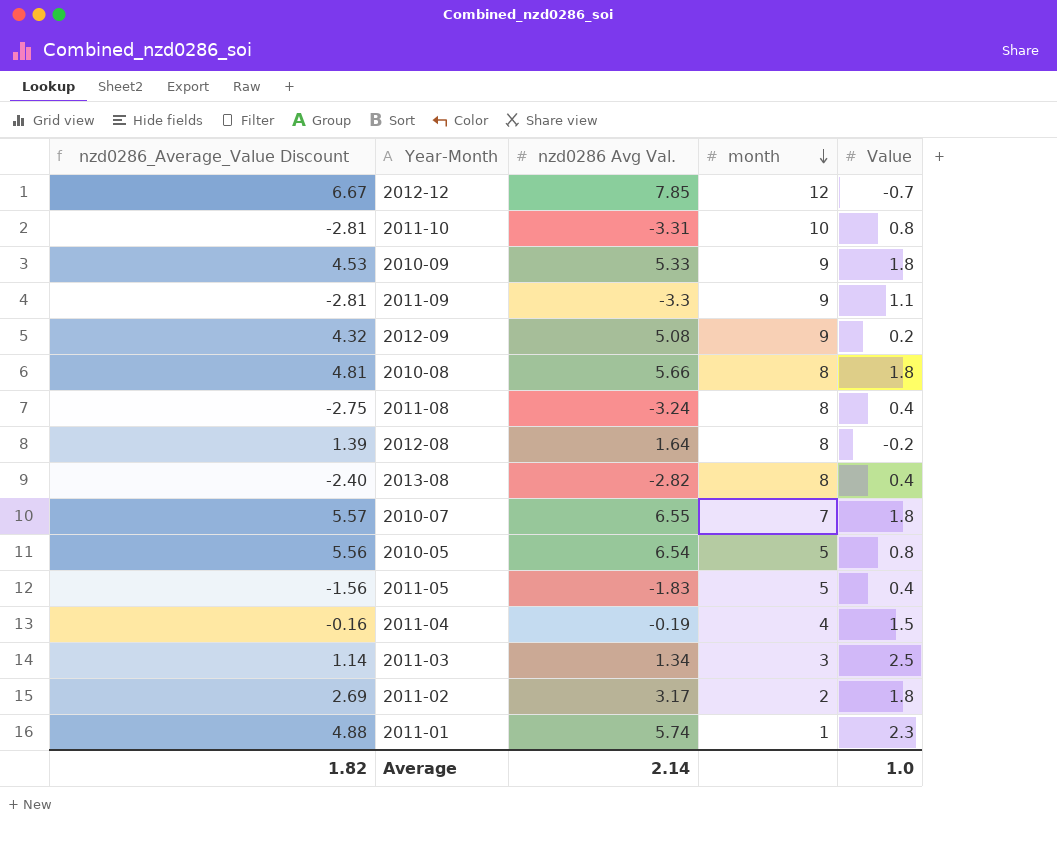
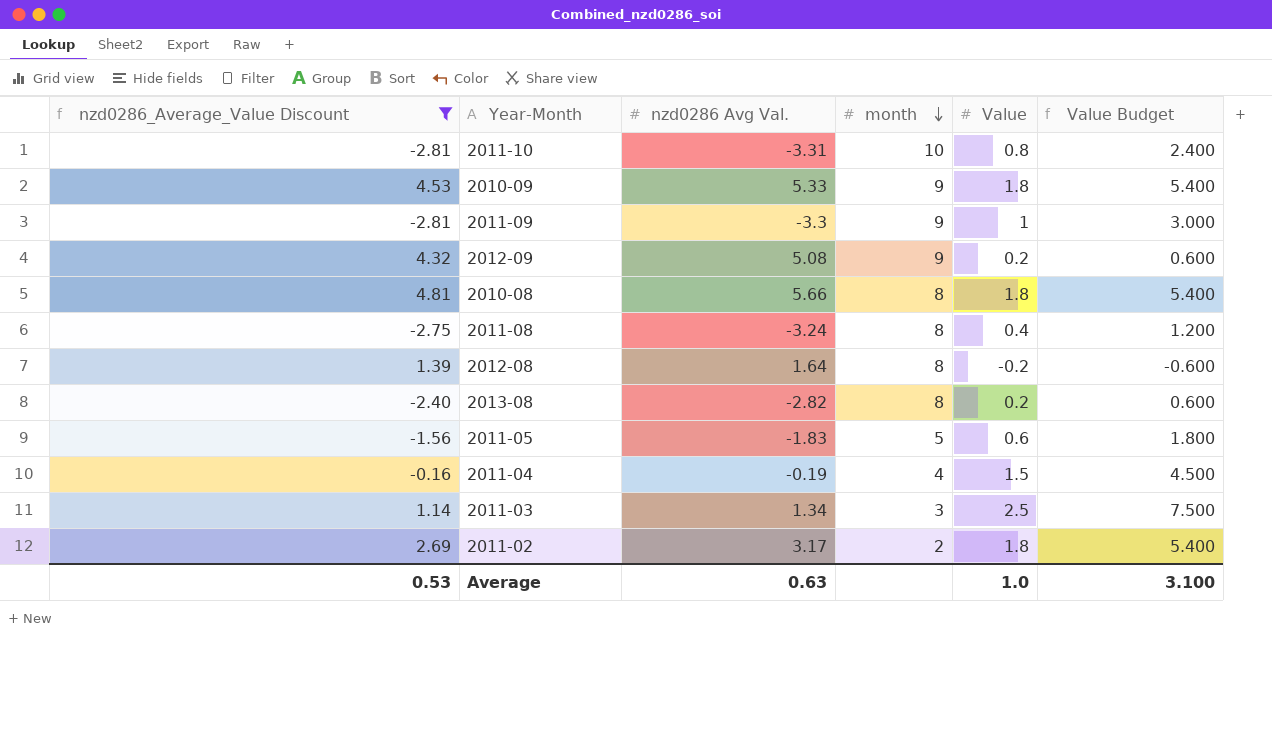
filter: none -> nzd0286_Average_Value Discount <= 4.81
column Value Budget | formula: none -> [Value] * 3
2011-09 | Value: 1.1 -> 1
2013-08 | Value: 0.4 -> 0.2
2011-05 | Value: 0.4 -> 0.6
Average | nzd0286_Average_Value Discount: 1.82 -> 0.53
Average | nzd0286 Avg Val.: 2.14 -> 0.63

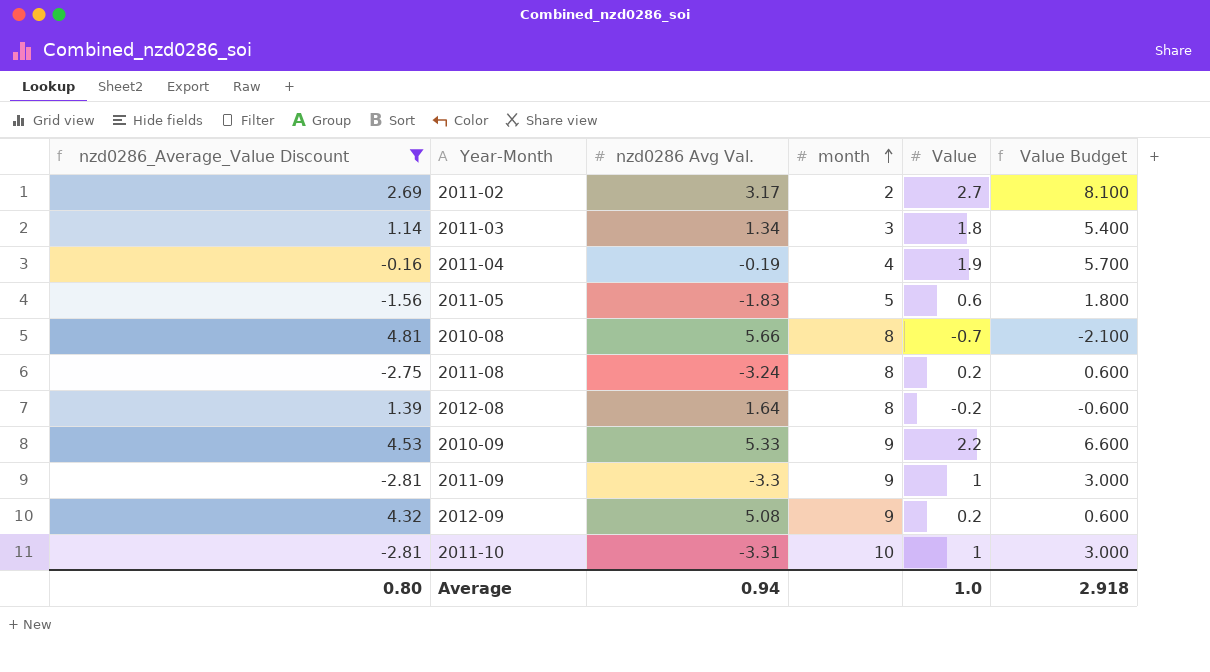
row order: month descending -> month ascending
row 2013-08: -2.40 | -2.82 | 8 | 0.2 | 0.600 -> none
2011-02 | Value: 1.8 -> 2.7
2011-02 | Value Budget: 5.400 -> 8.100
2011-03 | Value: 2.5 -> 1.8
2011-03 | Value Budget: 7.500 -> 5.400
2011-04 | Value: 1.5 -> 1.9
2011-04 | Value Budget: 4.500 -> 5.700
2010-08 | Value: 1.8 -> -0.7
2010-08 | Value Budget: 5.400 -> -2.100
2011-08 | Value: 0.4 -> 0.2
2011-08 | Value Budget: 1.200 -> 0.600
2010-09 | Value: 1.8 -> 2.2
2010-09 | Value Budget: 5.400 -> 6.600
2011-10 | Value: 0.8 -> 1
2011-10 | Value Budget: 2.400 -> 3.000
Average | nzd0286_Average_Value Discount: 0.53 -> 0.80
Average | nzd0286 Avg Val.: 0.63 -> 0.94
Average | Value Budget: 3.100 -> 2.918

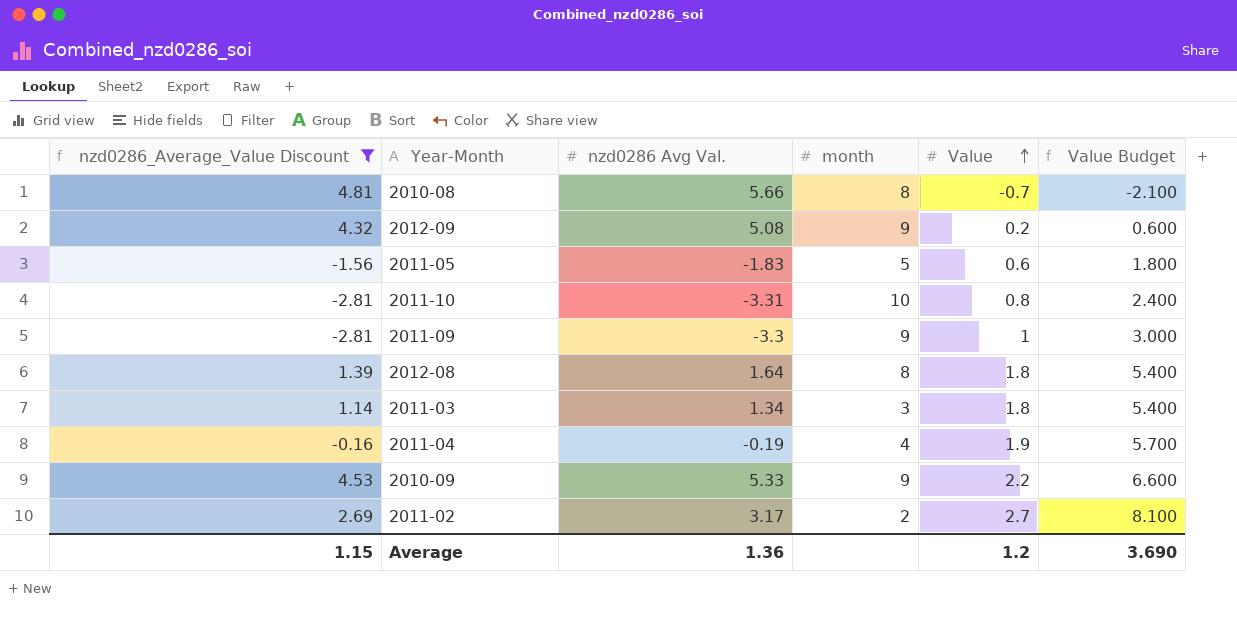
row order: month ascending -> Value ascending
row 2011-08: -2.75 | -3.24 | 8 | 0.2 | 0.600 -> none
2011-10 | Value: 1 -> 0.8
2011-10 | Value Budget: 3.000 -> 2.400
2012-08 | Value: -0.2 -> 1.8
2012-08 | Value Budget: -0.600 -> 5.400
Average | nzd0286_Average_Value Discount: 0.80 -> 1.15
Average | nzd0286 Avg Val.: 0.94 -> 1.36
Average | Value: 1.0 -> 1.2
Average | Value Budget: 2.918 -> 3.690

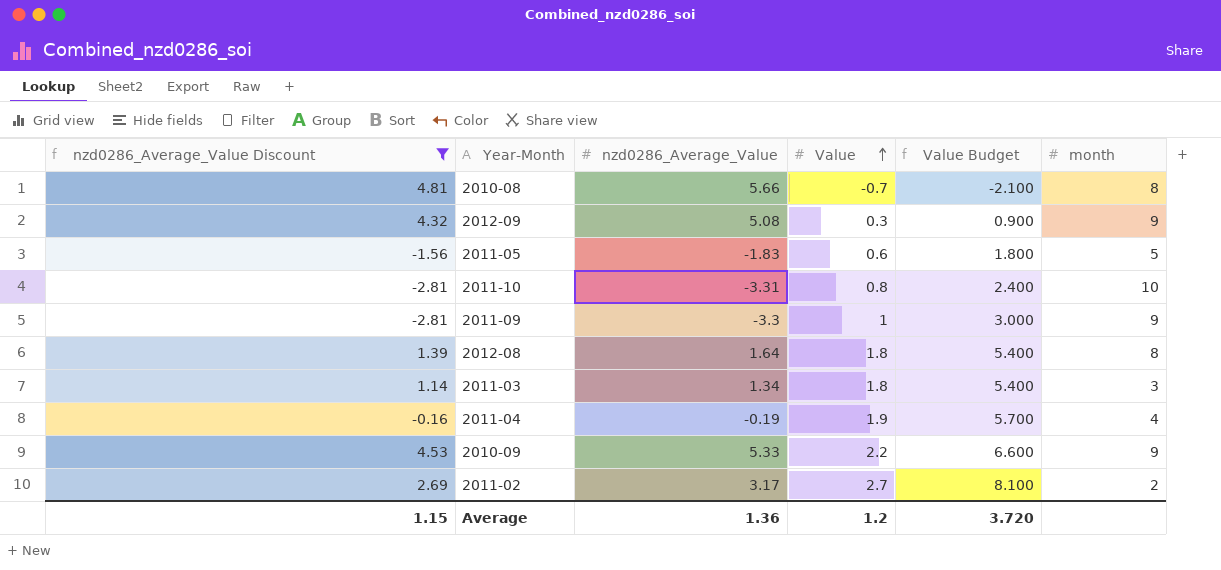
column name: nzd0286 Avg Val. -> nzd0286_Average_Value
column month | position: 4 -> 6
2012-09 | Value: 0.2 -> 0.3
2012-09 | Value Budget: 0.600 -> 0.900
Average | Value Budget: 3.690 -> 3.720

